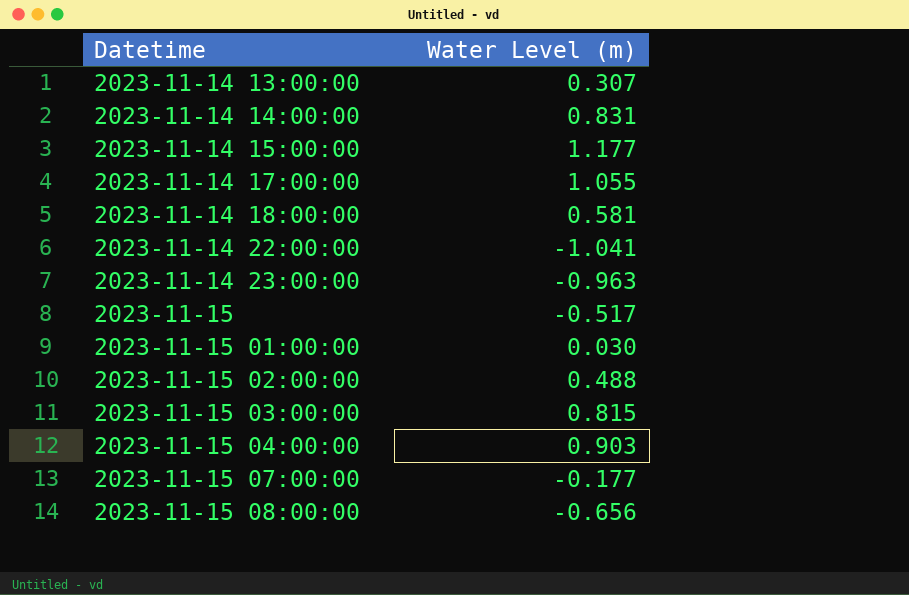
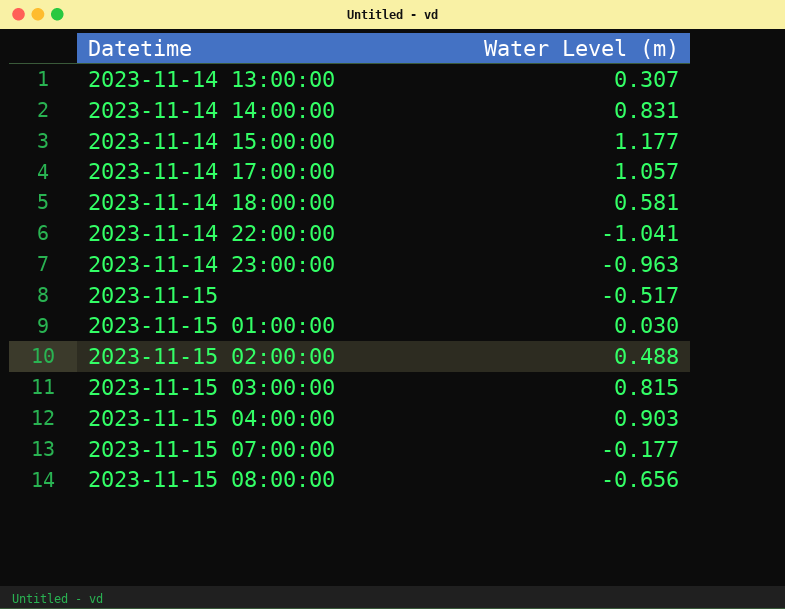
2023-11-14 17:00:00 | Water Level (m): 1.055 -> 1.057

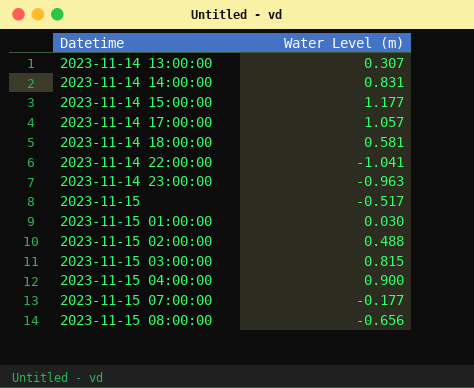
2023-11-15 04:00:00 | Water Level (m): 0.903 -> 0.900

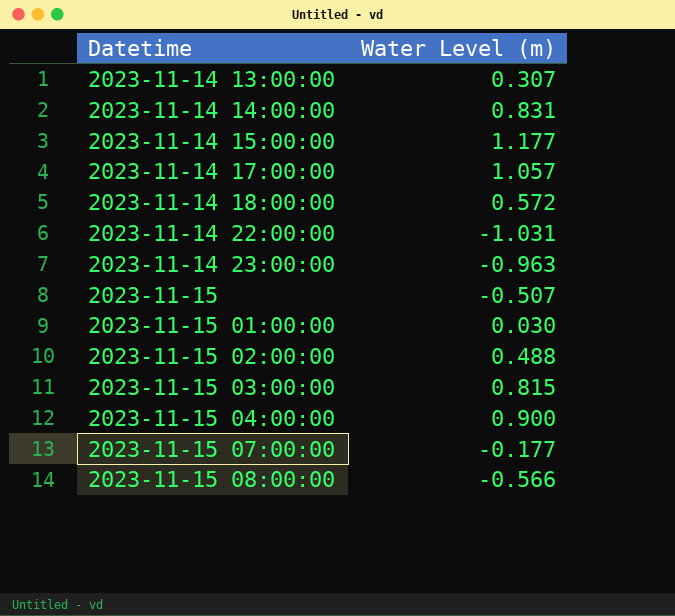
2023-11-14 18:00:00 | Water Level (m): 0.581 -> 0.572
2023-11-14 22:00:00 | Water Level (m): -1.041 -> -1.031
2023-11-15 | Water Level (m): -0.517 -> -0.507
2023-11-15 08:00:00 | Water Level (m): -0.656 -> -0.566

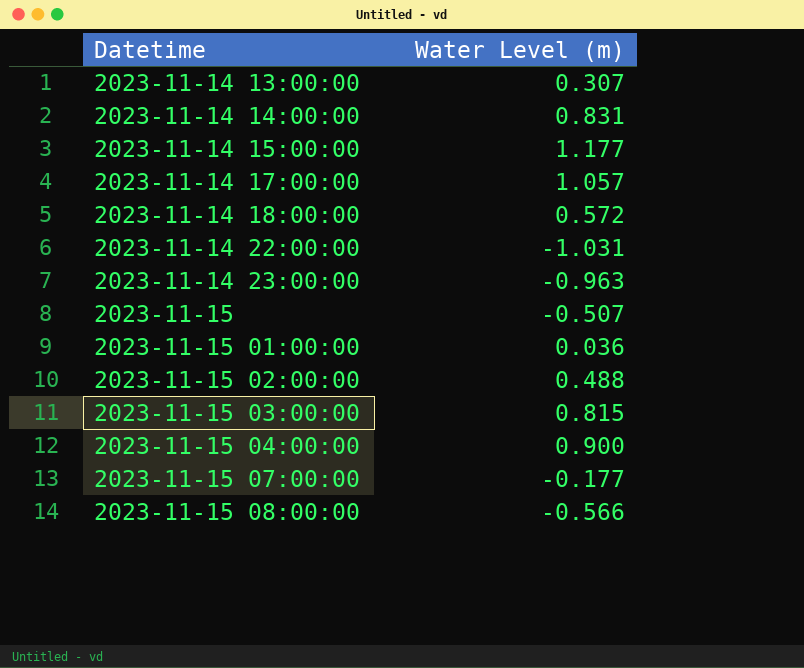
2023-11-15 01:00:00 | Water Level (m): 0.030 -> 0.036

